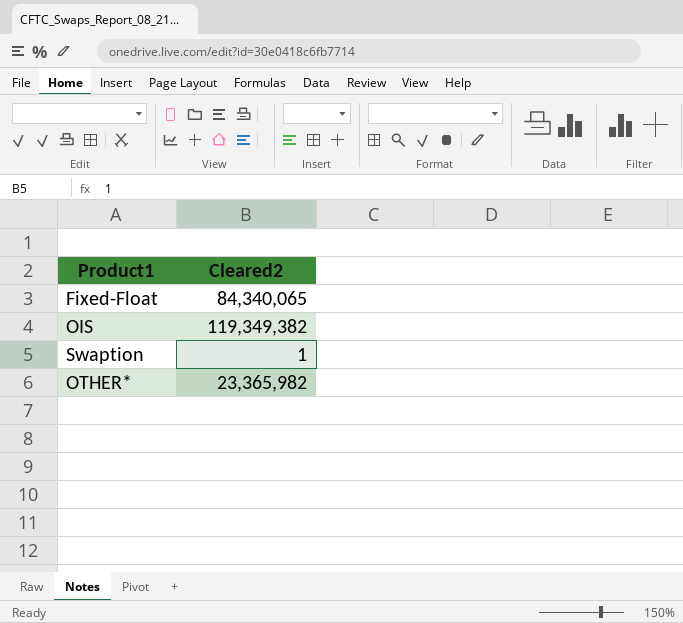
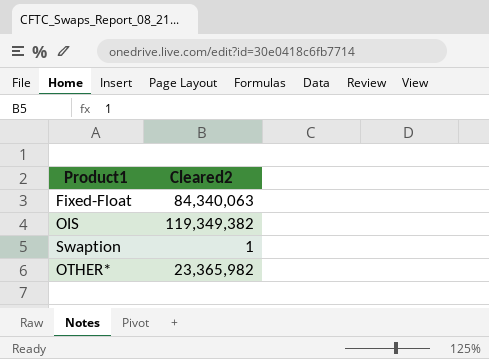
Fixed-Float | Cleared2: 84,340,065 -> 84,340,063

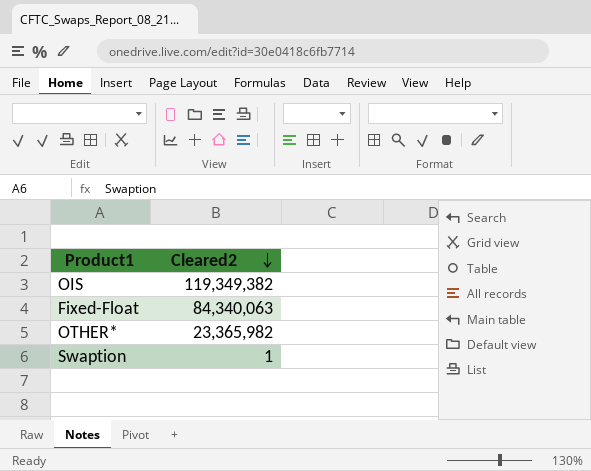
row order: none -> Cleared2 descending

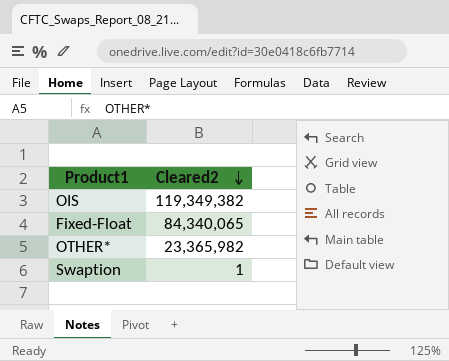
Fixed-Float | Cleared2: 84,340,063 -> 84,340,065

